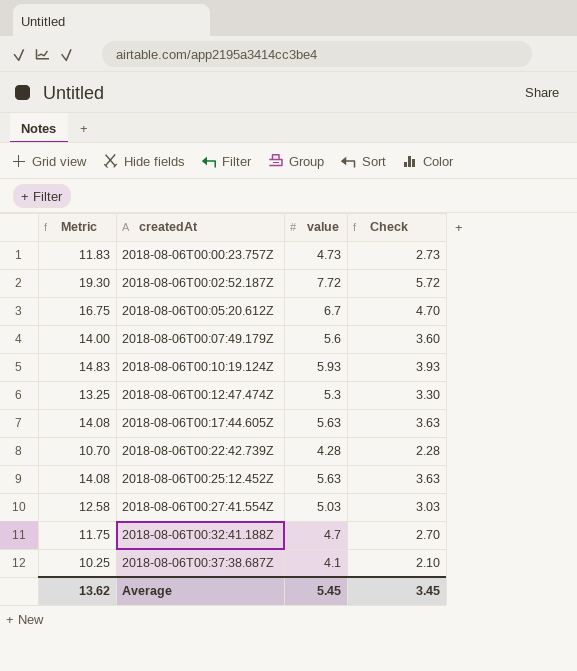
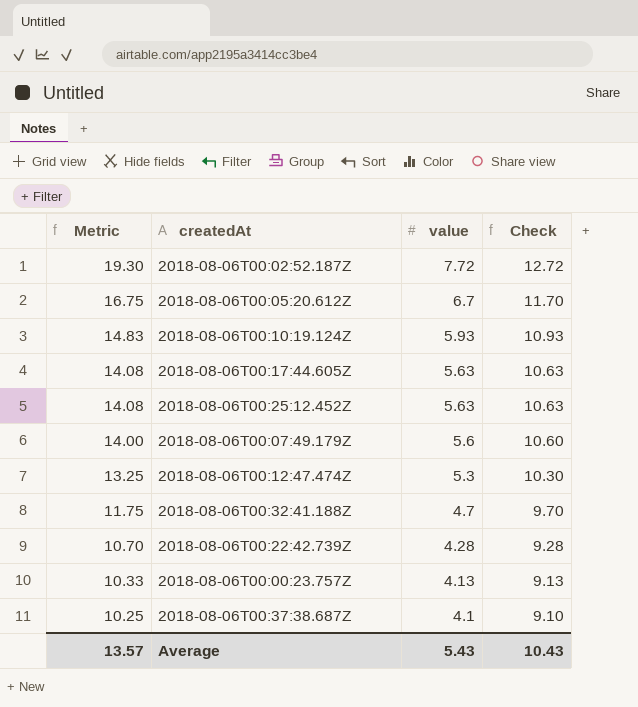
row order: createdAt ascending -> Metric descending
column Check | formula: [value] - 2 -> [value] + 5
row 2018-08-06T00:27:41.554Z: 12.58 | 5.03 | 3.03 -> none
2018-08-06T00:00:23.757Z | Metric: 11.83 -> 10.33
2018-08-06T00:00:23.757Z | value: 4.73 -> 4.13
Average | Metric: 13.62 -> 13.57
Average | value: 5.45 -> 5.43
Average | Check: 3.45 -> 10.43

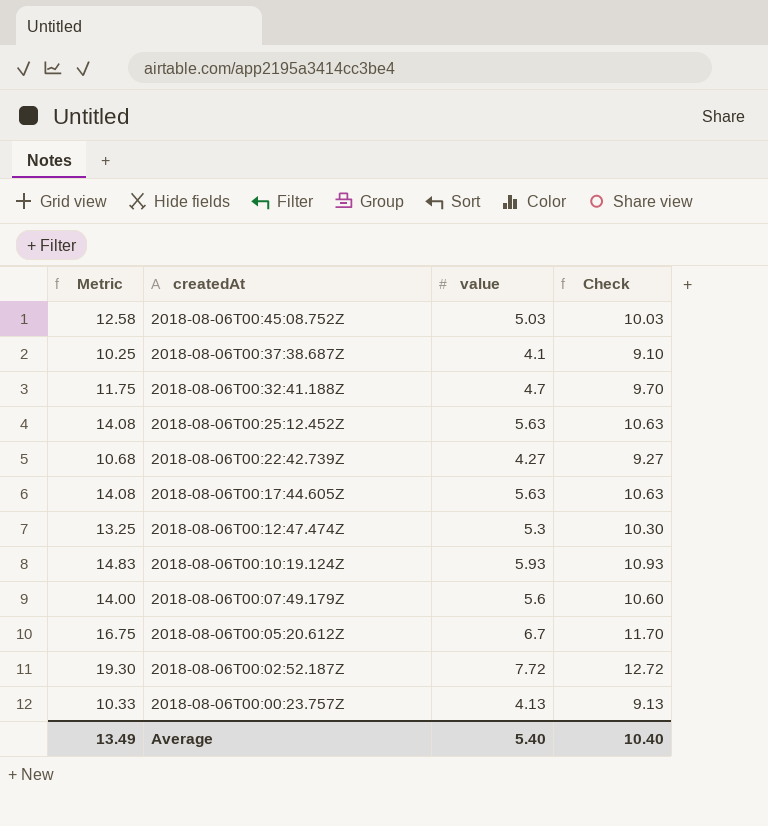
row order: Metric descending -> createdAt descending
row 2018-08-06T00:45:08.752Z: none -> 12.58 | 5.03 | 10.03
2018-08-06T00:22:42.739Z | Metric: 10.70 -> 10.68
2018-08-06T00:22:42.739Z | value: 4.28 -> 4.27
2018-08-06T00:22:42.739Z | Check: 9.28 -> 9.27
Average | Metric: 13.57 -> 13.49
Average | value: 5.43 -> 5.40
Average | Check: 10.43 -> 10.40

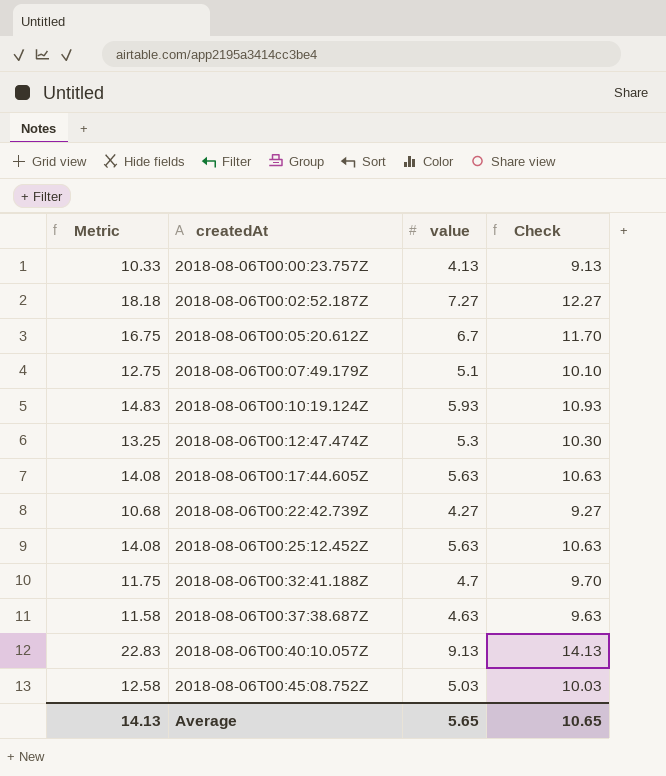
row order: createdAt descending -> createdAt ascending
2018-08-06T00:02:52.187Z | Metric: 19.30 -> 18.18
2018-08-06T00:02:52.187Z | value: 7.72 -> 7.27
2018-08-06T00:02:52.187Z | Check: 12.72 -> 12.27
2018-08-06T00:07:49.179Z | Metric: 14.00 -> 12.75
2018-08-06T00:07:49.179Z | value: 5.6 -> 5.1
2018-08-06T00:07:49.179Z | Check: 10.60 -> 10.10
2018-08-06T00:37:38.687Z | Metric: 10.25 -> 11.58
2018-08-06T00:37:38.687Z | value: 4.1 -> 4.63
2018-08-06T00:37:38.687Z | Check: 9.10 -> 9.63
row 2018-08-06T00:40:10.057Z: none -> 22.83 | 9.13 | 14.13
Average | Metric: 13.49 -> 14.13
Average | value: 5.40 -> 5.65
Average | Check: 10.40 -> 10.65

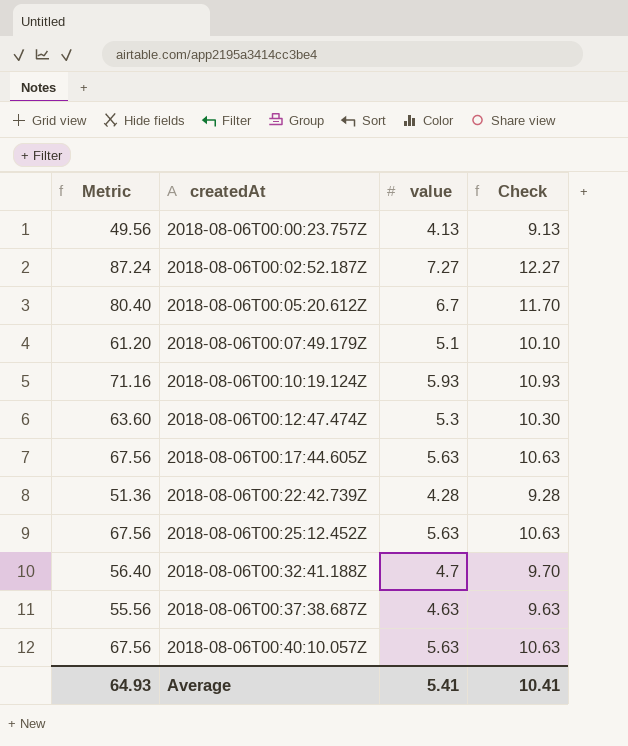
column Metric | formula: [value] * 2.5 -> [value] * 12
row 2018-08-06T00:45:08.752Z: 12.58 | 5.03 | 10.03 -> none
2018-08-06T00:22:42.739Z | value: 4.27 -> 4.28
2018-08-06T00:22:42.739Z | Check: 9.27 -> 9.28
2018-08-06T00:40:10.057Z | value: 9.13 -> 5.63
2018-08-06T00:40:10.057Z | Check: 14.13 -> 10.63
Average | Metric: 14.13 -> 64.93
Average | value: 5.65 -> 5.41
Average | Check: 10.65 -> 10.41

